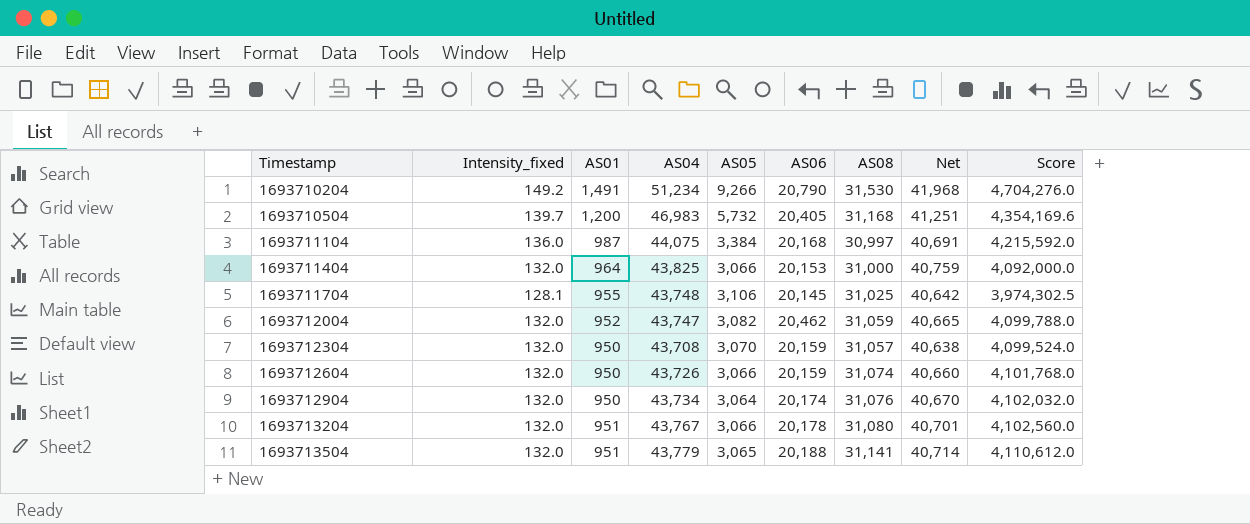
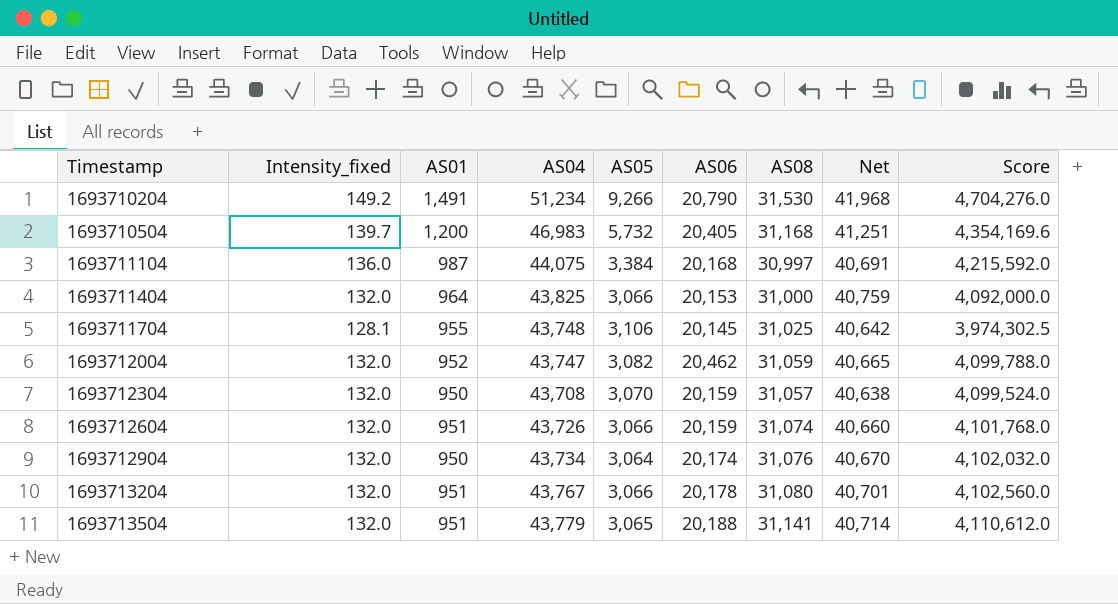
1693712604 | AS01: 950 -> 951

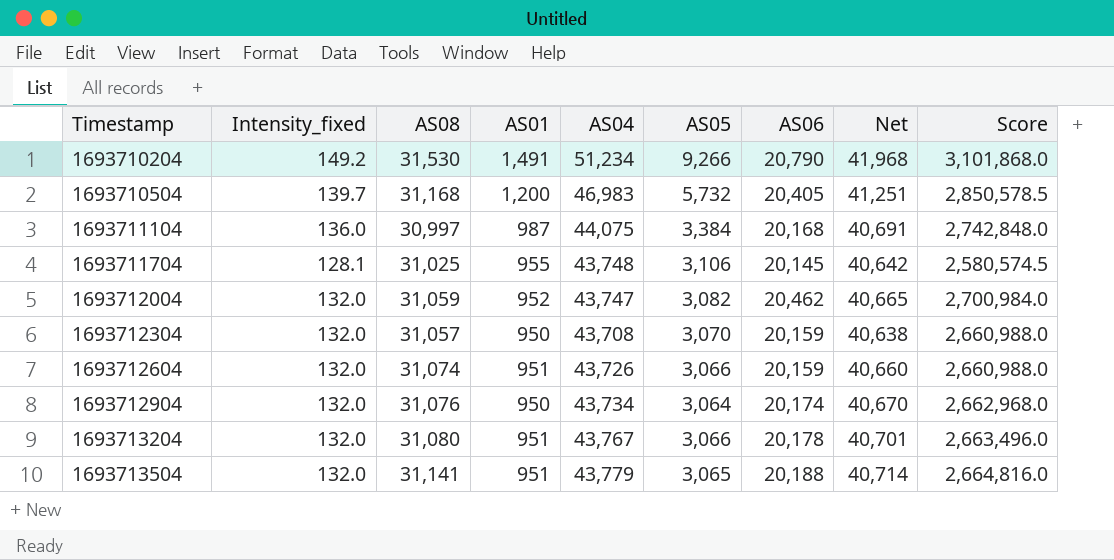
column AS08 | position: 7 -> 3
column Score | formula: [Intensity_fixed] * [AS08] -> [Intensity_fixed] * [AS06]
row 1693711404: 132.0 | 964 | 43,825 | 3,066 | 20,153 | 31,000 | 40,759 | 4,092,000.0 -> none

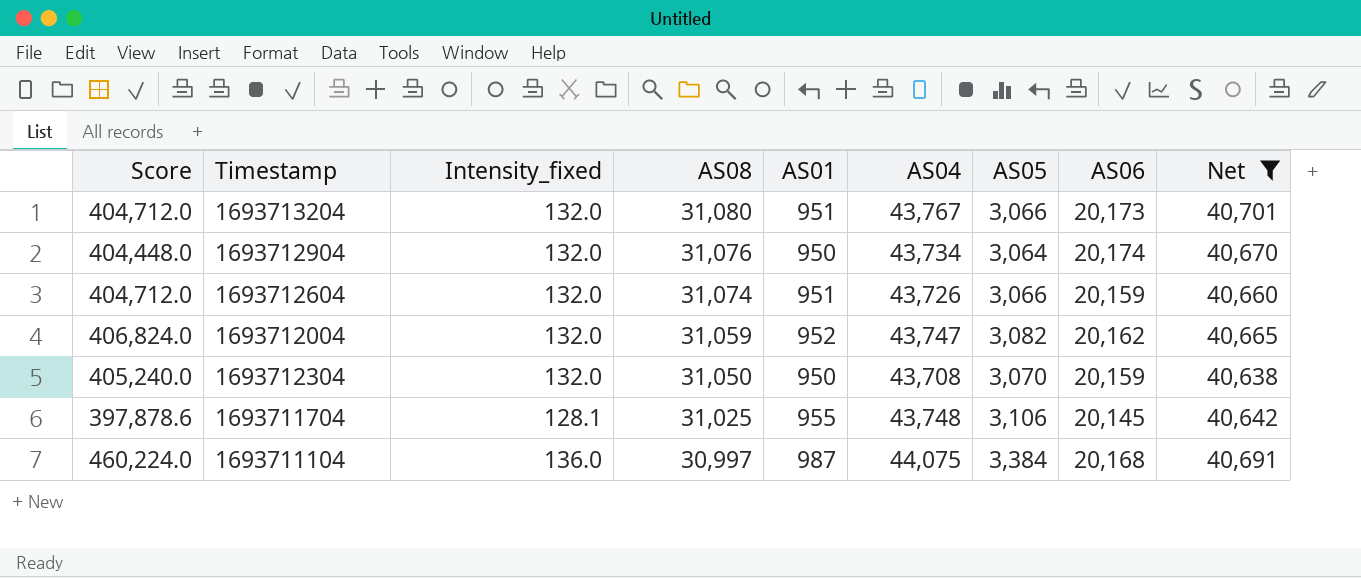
filter: none -> Net <= 40,701
row order: Timestamp ascending -> AS08 descending
column Score | formula: [Intensity_fixed] * [AS06] -> [Intensity_fixed] * [AS05]
column Score | position: 9 -> 1
1693713204 | AS06: 20,178 -> 20,173
1693712004 | AS06: 20,462 -> 20,162
1693712304 | AS08: 31,057 -> 31,050

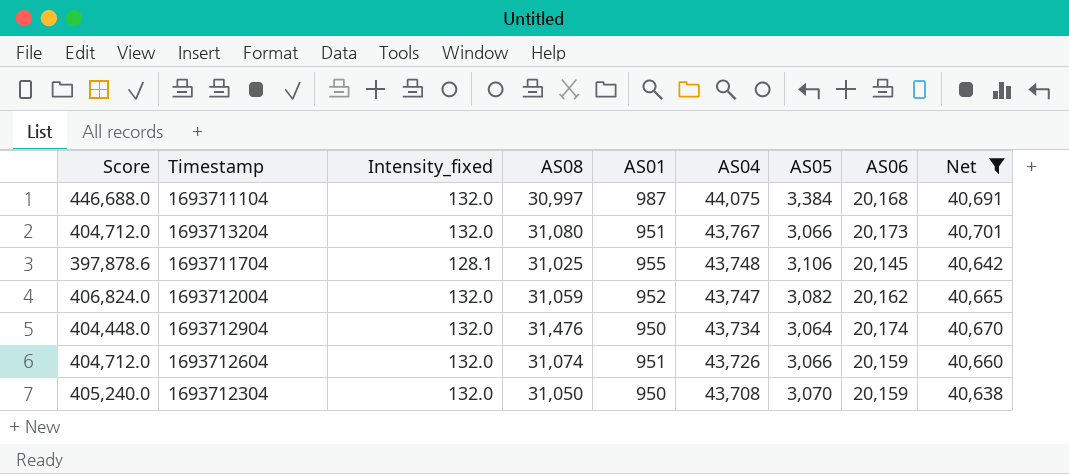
row order: AS08 descending -> AS04 descending
1693711104 | Score: 460,224.0 -> 446,688.0
1693711104 | Intensity_fixed: 136.0 -> 132.0
1693712904 | AS08: 31,076 -> 31,476

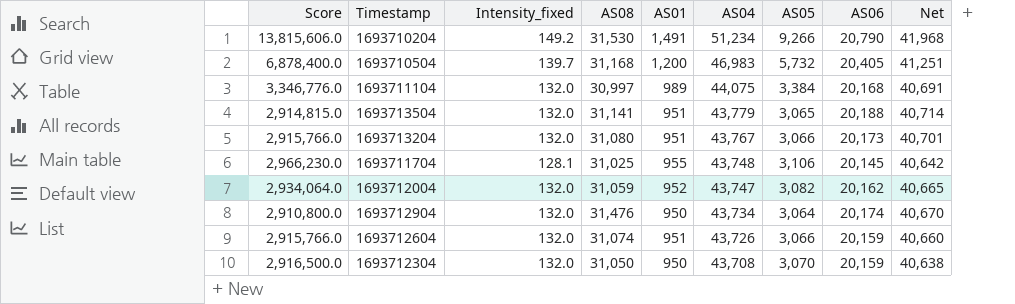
filter: Net <= 40,701 -> none
column Score | formula: [Intensity_fixed] * [AS05] -> [AS01] * [AS05]
1693711104 | AS01: 987 -> 989

